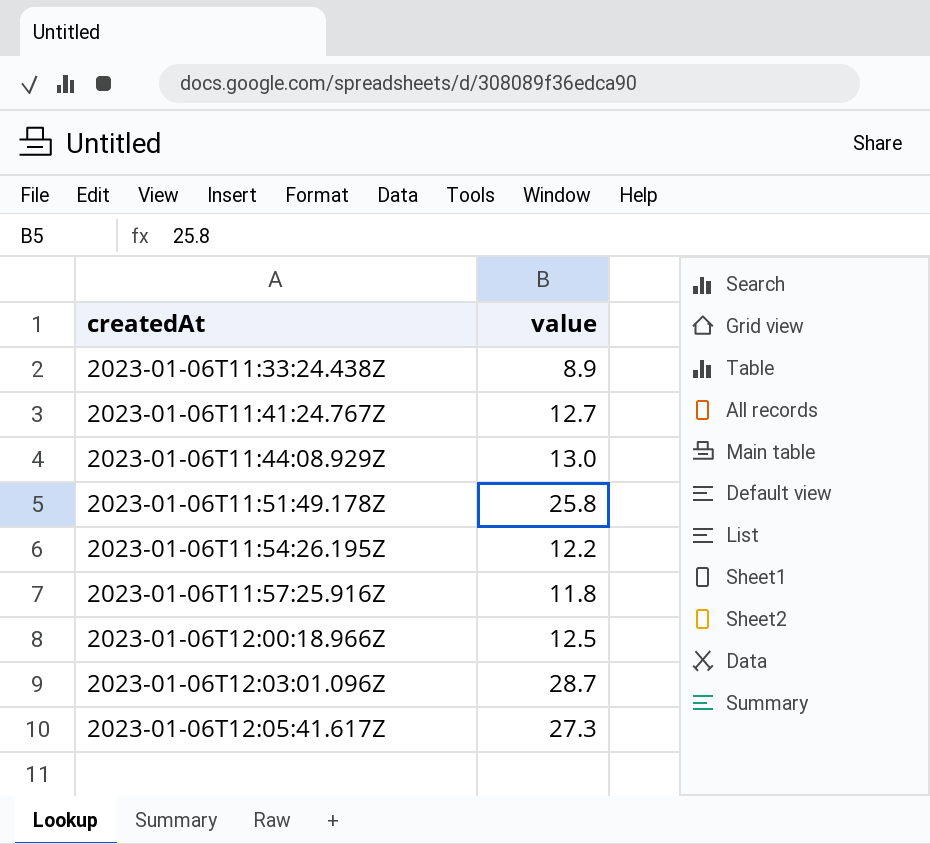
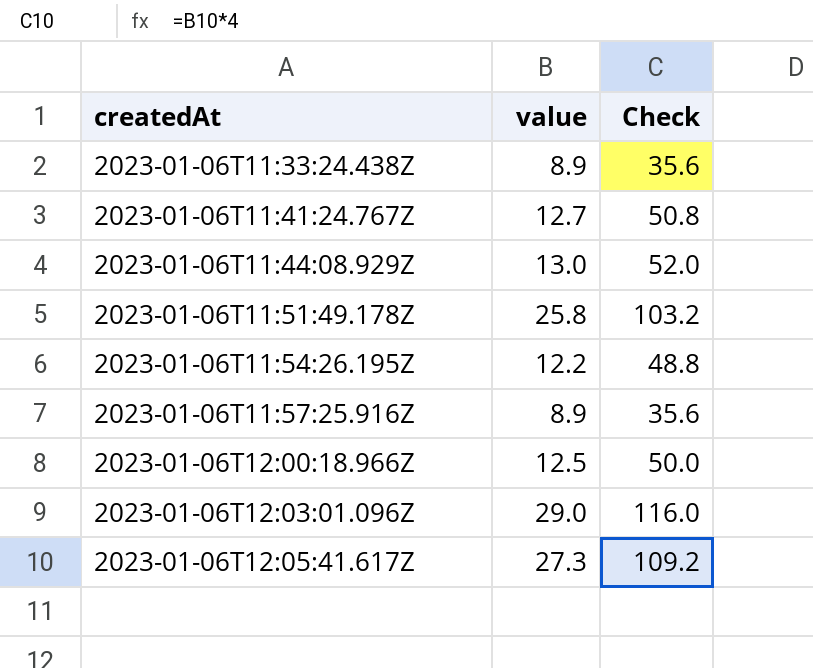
column Check | formula: none -> [value] * 4
2023-01-06T11:57:25.916Z | value: 11.8 -> 8.9
2023-01-06T12:03:01.096Z | value: 28.7 -> 29.0

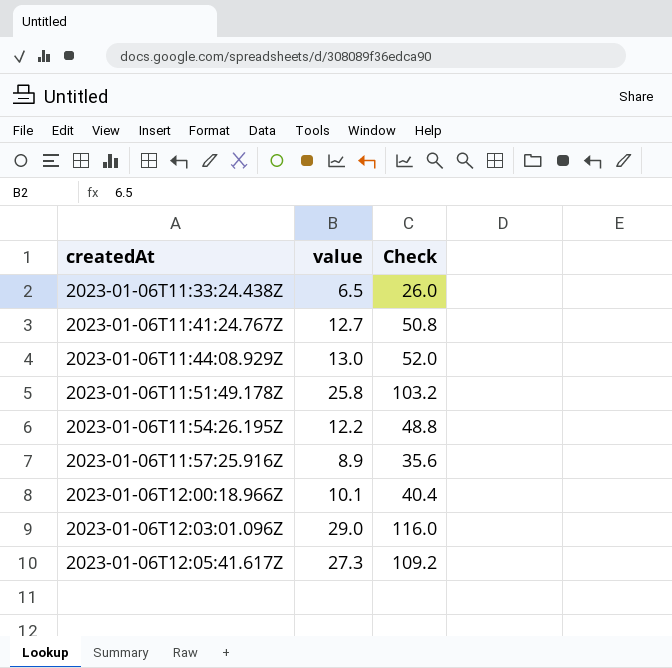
2023-01-06T11:33:24.438Z | value: 8.9 -> 6.5
2023-01-06T11:33:24.438Z | Check: 35.6 -> 26.0
2023-01-06T12:00:18.966Z | value: 12.5 -> 10.1
2023-01-06T12:00:18.966Z | Check: 50.0 -> 40.4

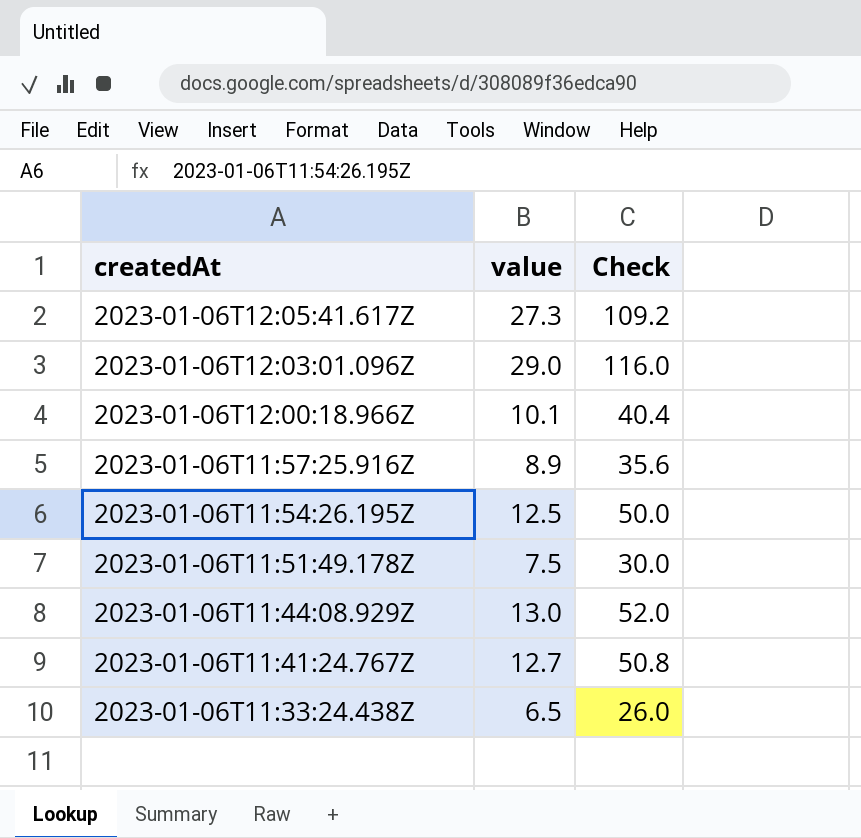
row order: createdAt ascending -> createdAt descending
2023-01-06T11:54:26.195Z | value: 12.2 -> 12.5
2023-01-06T11:54:26.195Z | Check: 48.8 -> 50.0
2023-01-06T11:51:49.178Z | value: 25.8 -> 7.5
2023-01-06T11:51:49.178Z | Check: 103.2 -> 30.0

